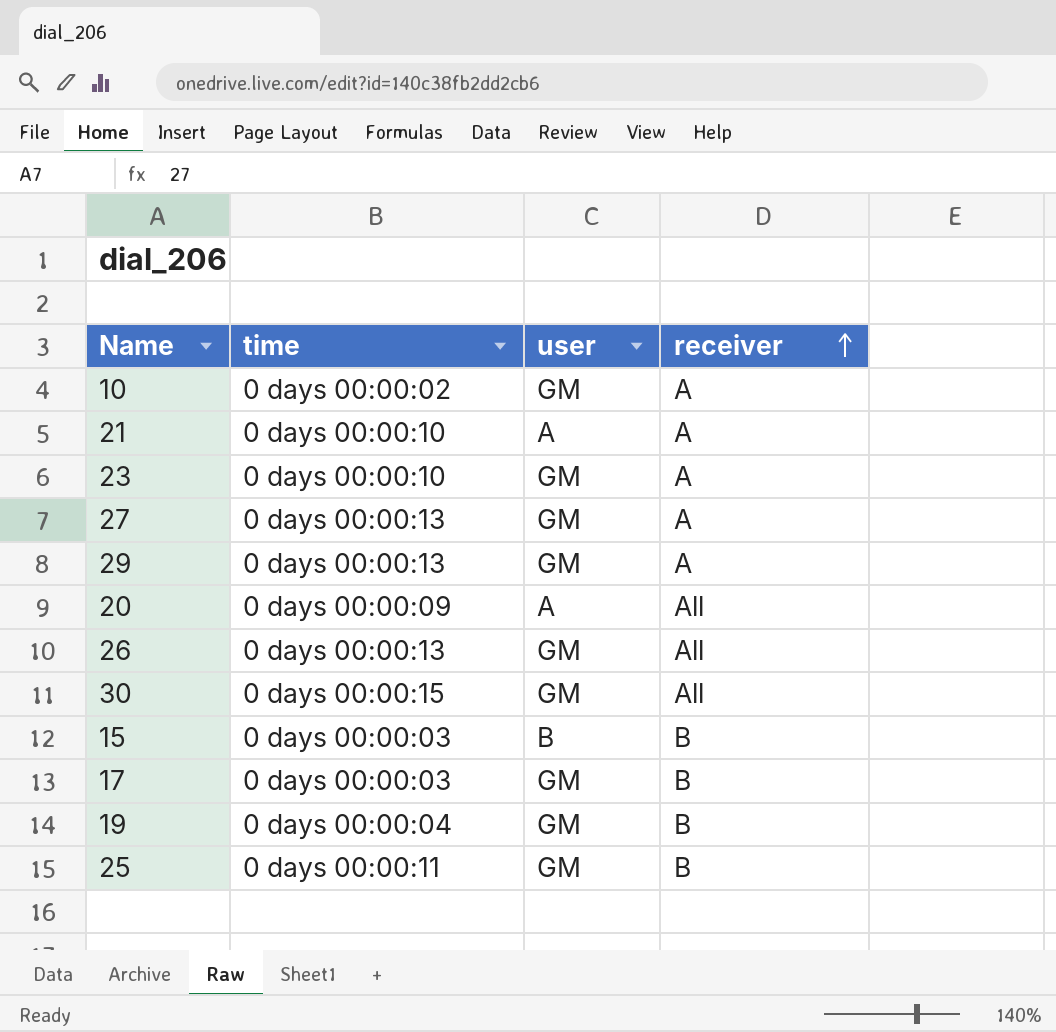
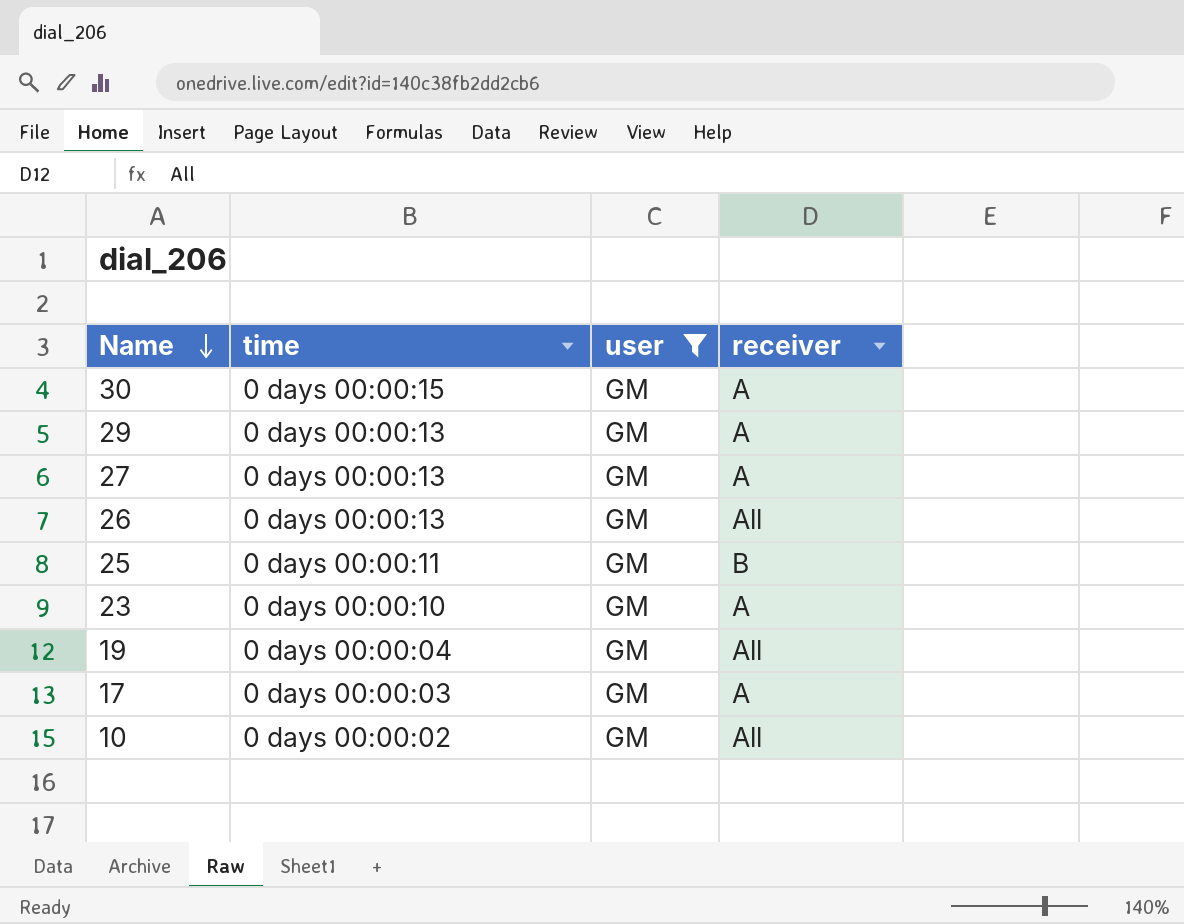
filter: none -> user = GM
row order: receiver ascending -> Name descending
30 | receiver: All -> A
19 | receiver: B -> All
17 | receiver: B -> A
10 | receiver: A -> All

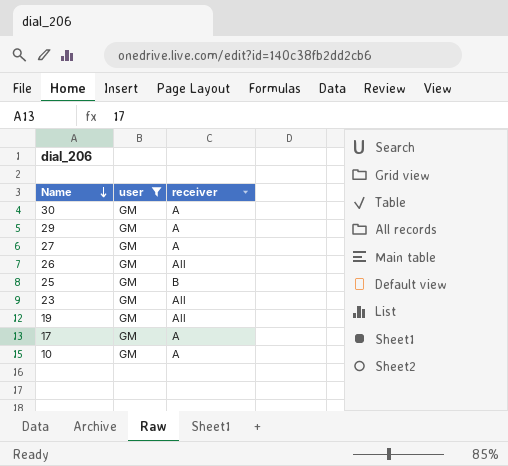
column time | position: 2 -> none
23 | receiver: A -> All
10 | receiver: All -> A

